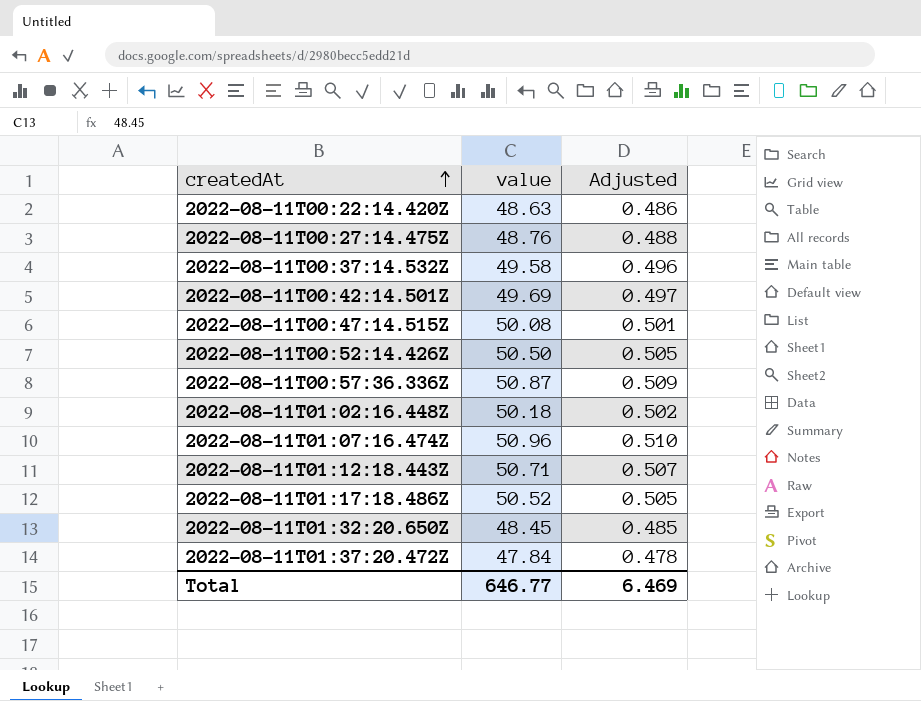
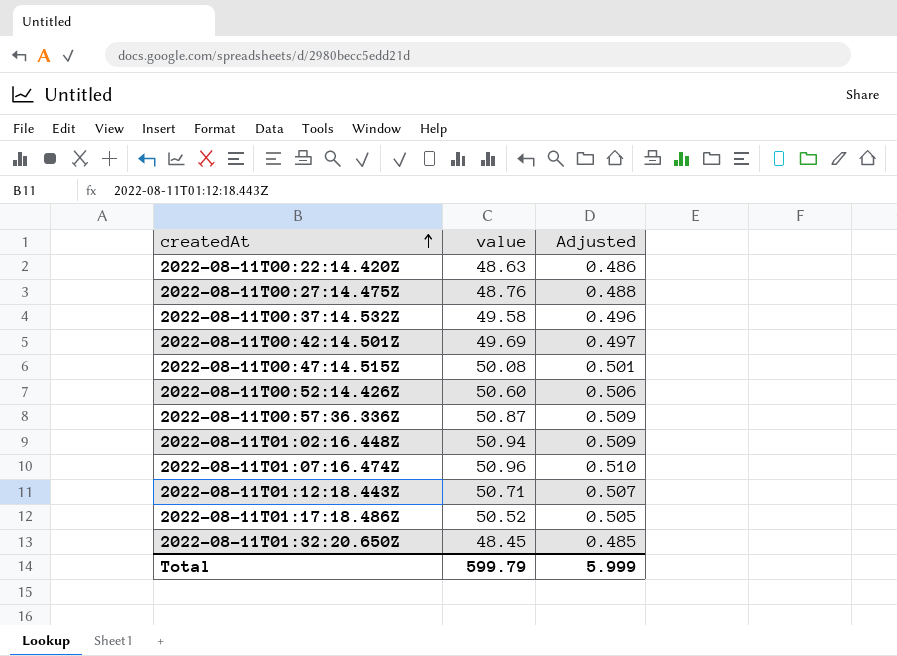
row 2022-08-11T01:37:20.472Z: 47.84 | 0.478 -> none
2022-08-11T00:52:14.426Z | value: 50.50 -> 50.60
2022-08-11T00:52:14.426Z | Adjusted: 0.505 -> 0.506
2022-08-11T01:02:16.448Z | value: 50.18 -> 50.94
2022-08-11T01:02:16.448Z | Adjusted: 0.502 -> 0.509
Total | value: 646.77 -> 599.79
Total | Adjusted: 6.469 -> 5.999

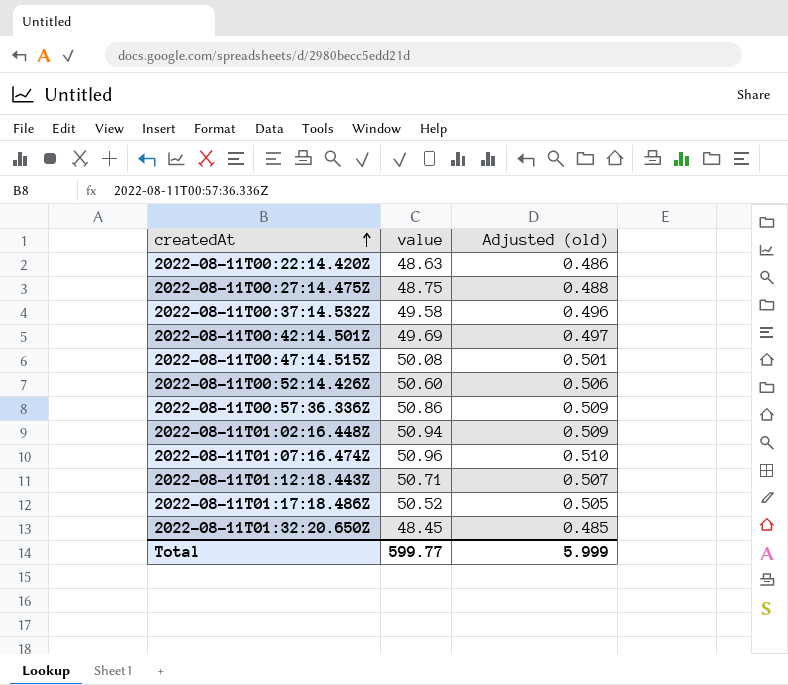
column name: Adjusted -> Adjusted (old)
2022-08-11T00:27:14.475Z | value: 48.76 -> 48.75
2022-08-11T00:57:36.336Z | value: 50.87 -> 50.86
Total | value: 599.79 -> 599.77

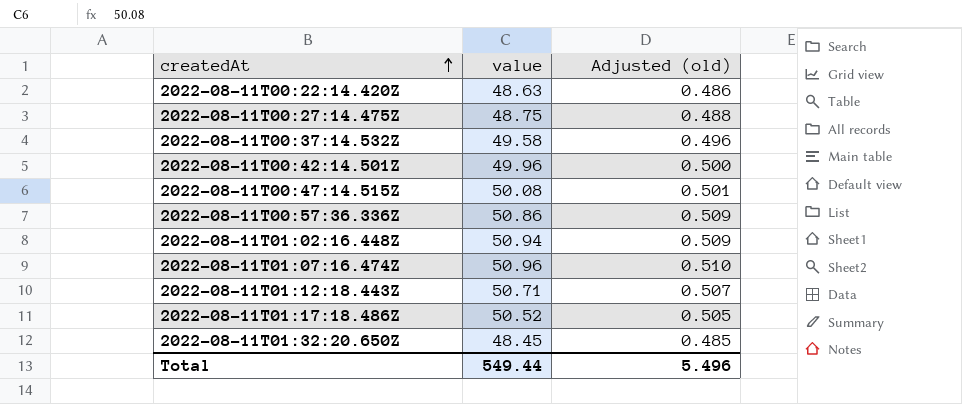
row 2022-08-11T00:52:14.426Z: 50.60 | 0.506 -> none
2022-08-11T00:42:14.501Z | value: 49.69 -> 49.96
2022-08-11T00:42:14.501Z | Adjusted (old): 0.497 -> 0.500
Total | value: 599.77 -> 549.44
Total | Adjusted (old): 5.999 -> 5.496

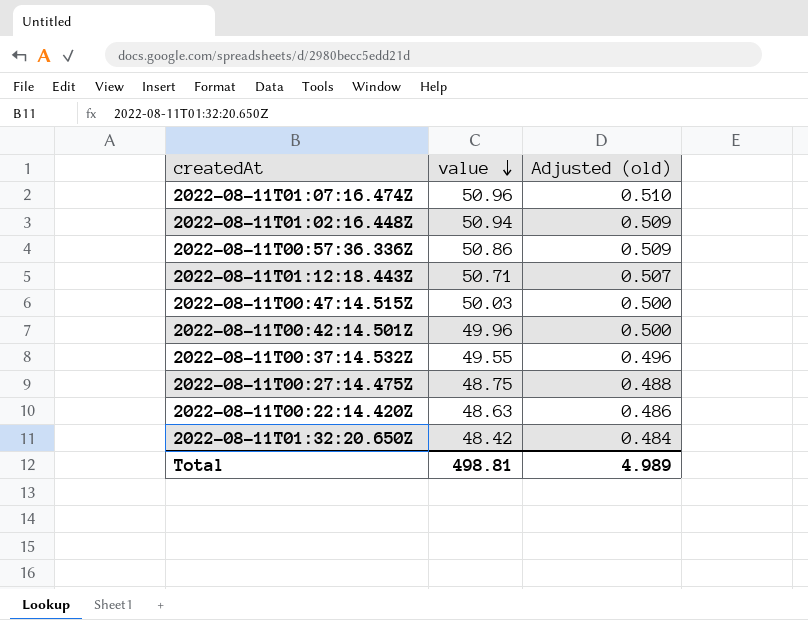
row order: createdAt ascending -> value descending
row 2022-08-11T01:17:18.486Z: 50.52 | 0.505 -> none
2022-08-11T00:47:14.515Z | value: 50.08 -> 50.03
2022-08-11T00:47:14.515Z | Adjusted (old): 0.501 -> 0.500
2022-08-11T00:37:14.532Z | value: 49.58 -> 49.55
2022-08-11T01:32:20.650Z | value: 48.45 -> 48.42
2022-08-11T01:32:20.650Z | Adjusted (old): 0.485 -> 0.484
Total | value: 549.44 -> 498.81
Total | Adjusted (old): 5.496 -> 4.989

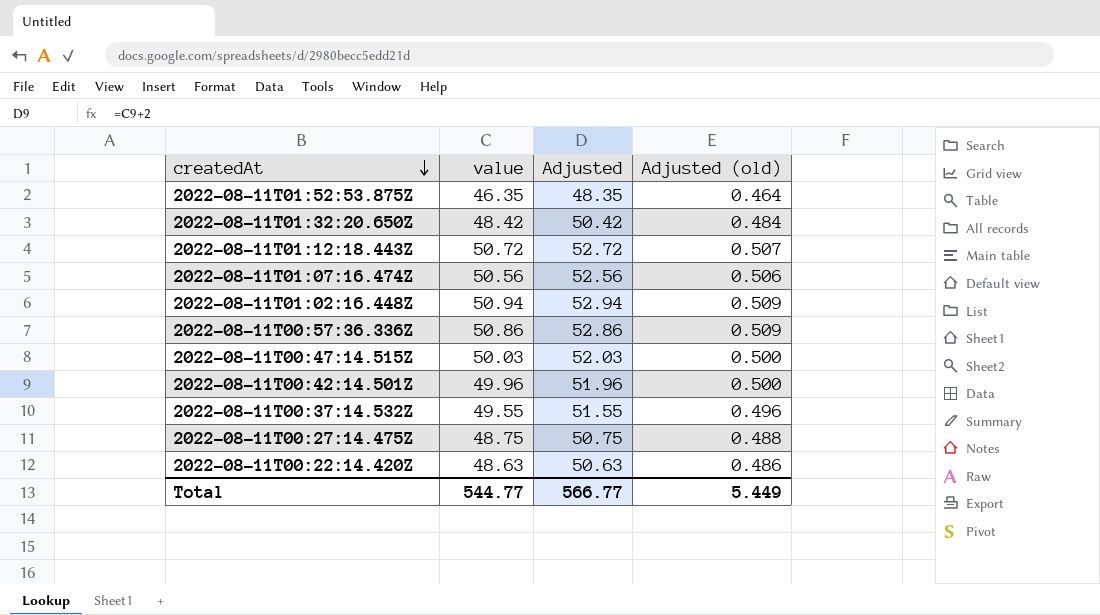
row order: value descending -> createdAt descending
column Adjusted | formula: none -> [value] + 2
row 2022-08-11T01:52:53.875Z: none -> 46.35 | 48.35 | 0.464
2022-08-11T01:12:18.443Z | value: 50.71 -> 50.72
2022-08-11T01:07:16.474Z | value: 50.96 -> 50.56
2022-08-11T01:07:16.474Z | Adjusted (old): 0.510 -> 0.506
Total | value: 498.81 -> 544.77
Total | Adjusted (old): 4.989 -> 5.449

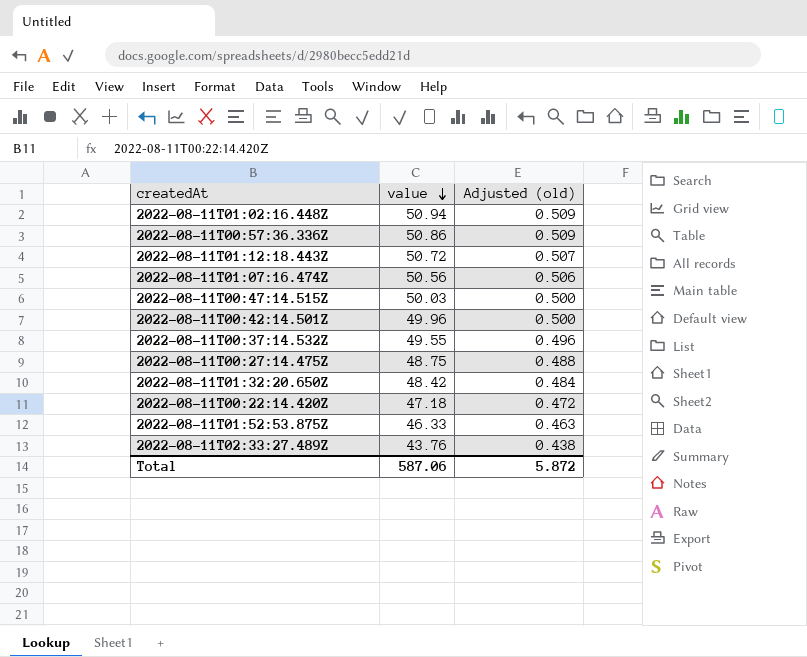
row order: createdAt descending -> value descending
column Adjusted | formula: [value] + 2 -> none
2022-08-11T00:22:14.420Z | value: 48.63 -> 47.18
2022-08-11T00:22:14.420Z | Adjusted (old): 0.486 -> 0.472
2022-08-11T01:52:53.875Z | value: 46.35 -> 46.33
2022-08-11T01:52:53.875Z | Adjusted (old): 0.464 -> 0.463
row 2022-08-11T02:33:27.489Z: none -> 43.76 | 0.438
Total | value: 544.77 -> 587.06
Total | Adjusted (old): 5.449 -> 5.872

